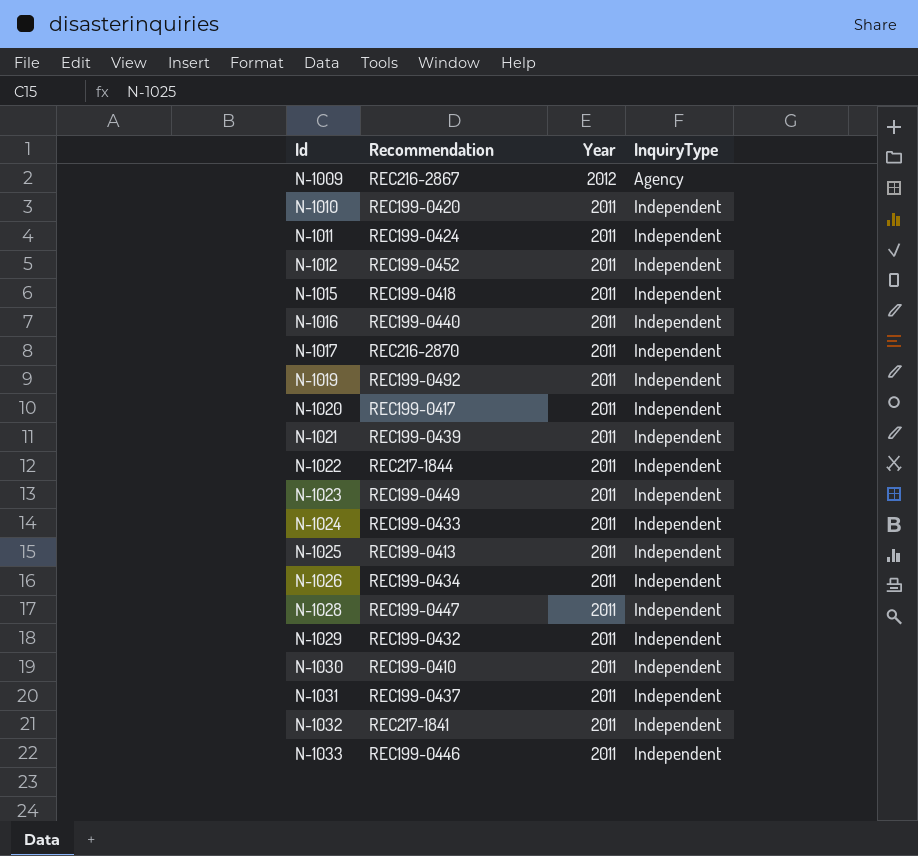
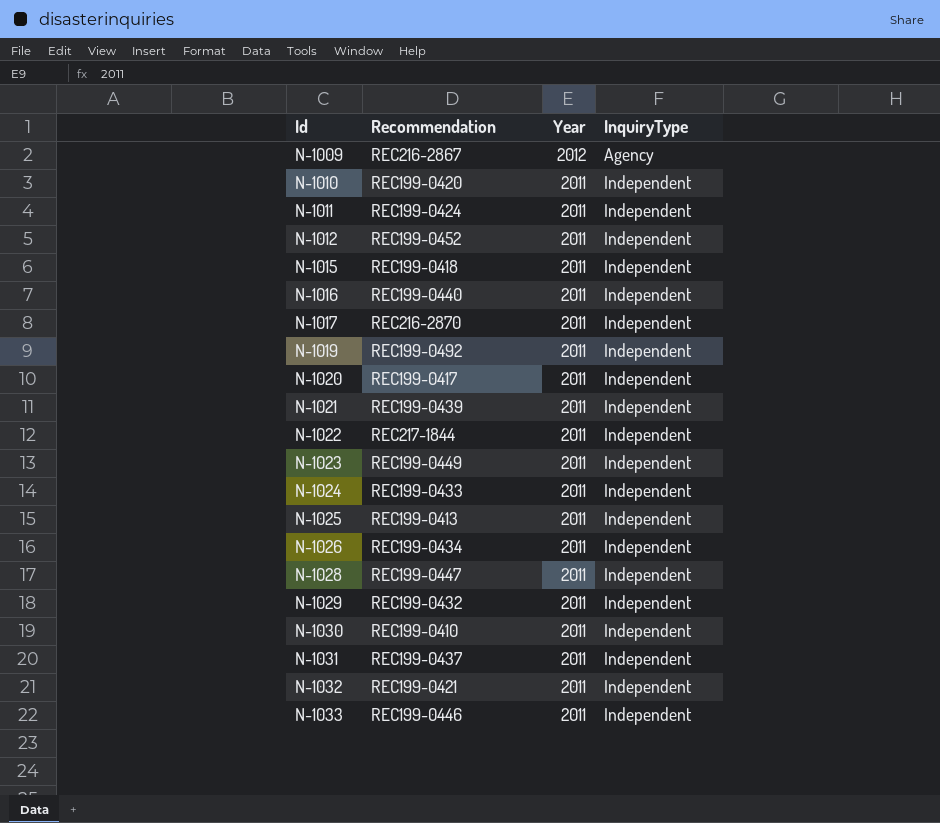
N-1032 | Recommendation: REC217-1841 -> REC199-0421

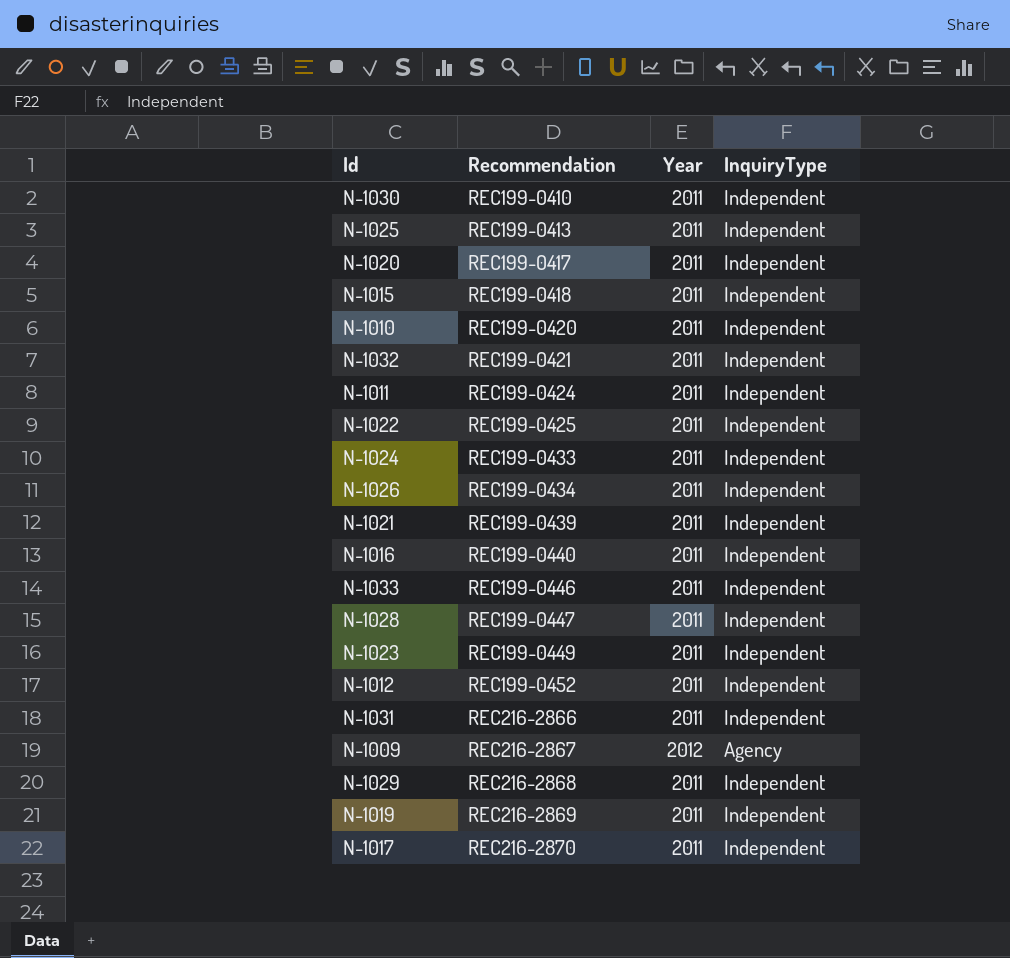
row order: Id ascending -> Recommendation ascending
N-1022 | Recommendation: REC217-1844 -> REC199-0425
N-1031 | Recommendation: REC199-0437 -> REC216-2866
N-1029 | Recommendation: REC199-0432 -> REC216-2868
N-1019 | Recommendation: REC199-0492 -> REC216-2869

